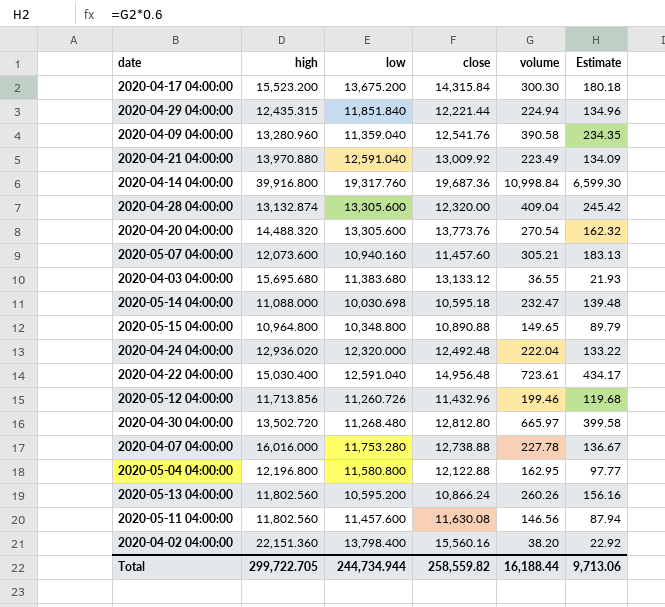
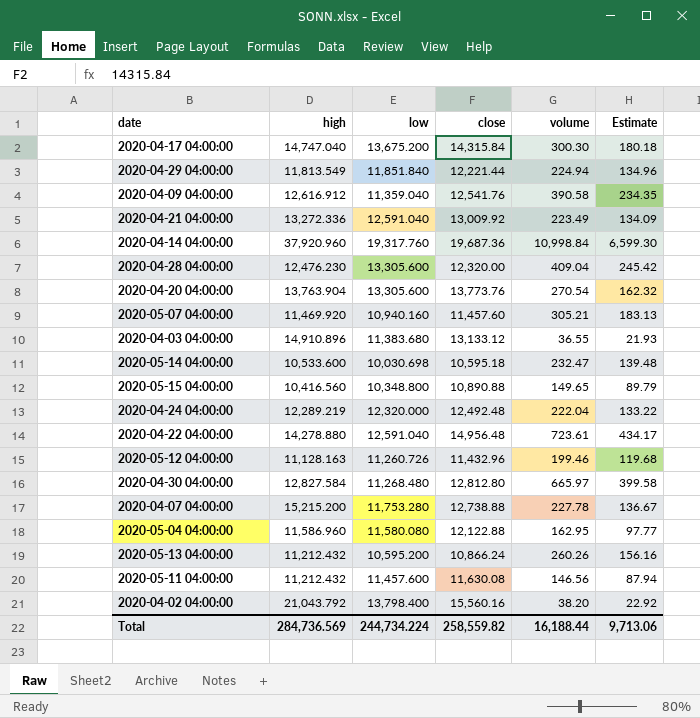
2020-04-17 04:00:00 | high: 15,523.200 -> 14,747.040
2020-04-29 04:00:00 | high: 12,435.315 -> 11,813.549
2020-04-09 04:00:00 | high: 13,280.960 -> 12,616.912
2020-04-21 04:00:00 | high: 13,970.880 -> 13,272.336
2020-04-14 04:00:00 | high: 39,916.800 -> 37,920.960
2020-04-28 04:00:00 | high: 13,132.874 -> 12,476.230
2020-04-20 04:00:00 | high: 14,488.320 -> 13,763.904
2020-05-07 04:00:00 | high: 12,073.600 -> 11,469.920
2020-04-03 04:00:00 | high: 15,695.680 -> 14,910.896
2020-05-14 04:00:00 | high: 11,088.000 -> 10,533.600
2020-05-15 04:00:00 | high: 10,964.800 -> 10,416.560
2020-04-24 04:00:00 | high: 12,936.020 -> 12,289.219
2020-04-22 04:00:00 | high: 15,030.400 -> 14,278.880
2020-05-12 04:00:00 | high: 11,713.856 -> 11,128.163
2020-04-30 04:00:00 | high: 13,502.720 -> 12,827.584
2020-04-07 04:00:00 | high: 16,016.000 -> 15,215.200
2020-05-04 04:00:00 | high: 12,196.800 -> 11,586.960
2020-05-04 04:00:00 | low: 11,580.800 -> 11,580.080
2020-05-13 04:00:00 | high: 11,802.560 -> 11,212.432
2020-05-11 04:00:00 | high: 11,802.560 -> 11,212.432
2020-04-02 04:00:00 | high: 22,151.360 -> 21,043.792
Total | high: 299,722.705 -> 284,736.569
Total | low: 244,734.944 -> 244,734.224

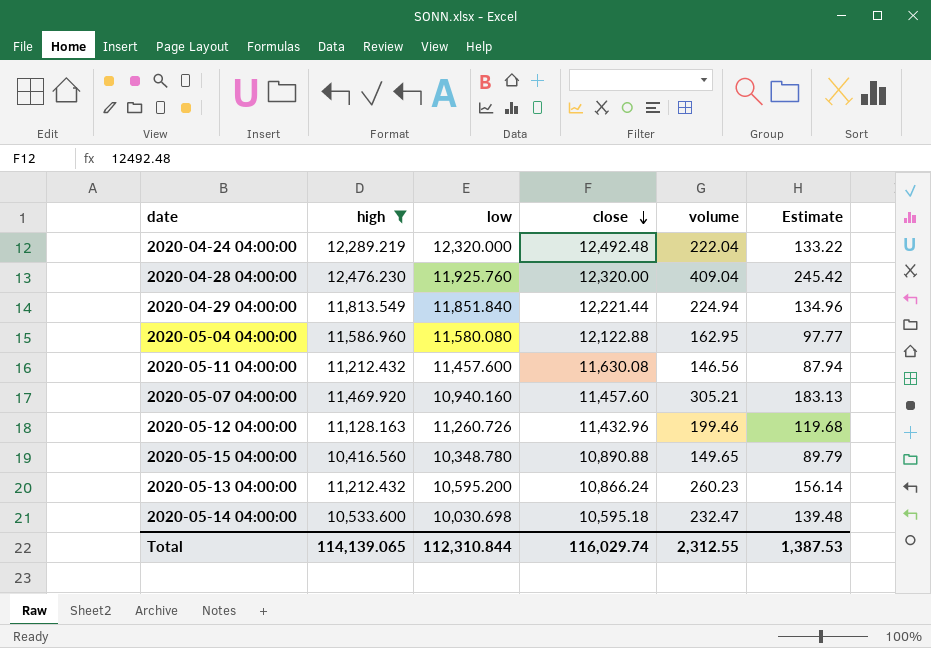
filter: none -> high <= 12,476.230
row order: none -> close descending
2020-04-28 04:00:00 | low: 13,305.600 -> 11,925.760
2020-05-15 04:00:00 | low: 10,348.800 -> 10,348.780
2020-05-13 04:00:00 | volume: 260.26 -> 260.23
2020-05-13 04:00:00 | Estimate: 156.16 -> 156.14
Total | high: 284,736.569 -> 114,139.065
Total | low: 244,734.224 -> 112,310.844
Total | close: 258,559.82 -> 116,029.74
Total | volume: 16,188.44 -> 2,312.55
Total | Estimate: 9,713.06 -> 1,387.53

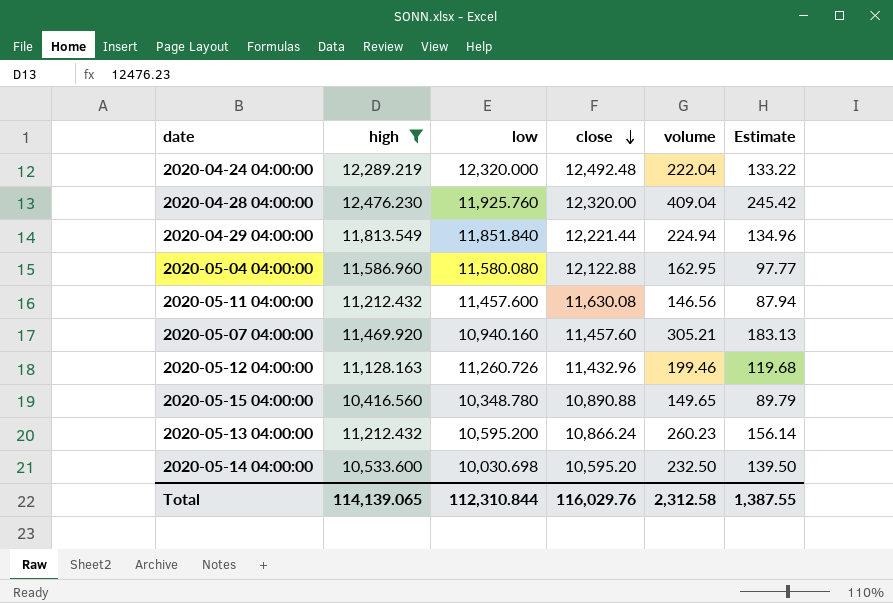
2020-05-14 04:00:00 | close: 10,595.18 -> 10,595.20
2020-05-14 04:00:00 | volume: 232.47 -> 232.50
2020-05-14 04:00:00 | Estimate: 139.48 -> 139.50
Total | close: 116,029.74 -> 116,029.76
Total | volume: 2,312.55 -> 2,312.58
Total | Estimate: 1,387.53 -> 1,387.55

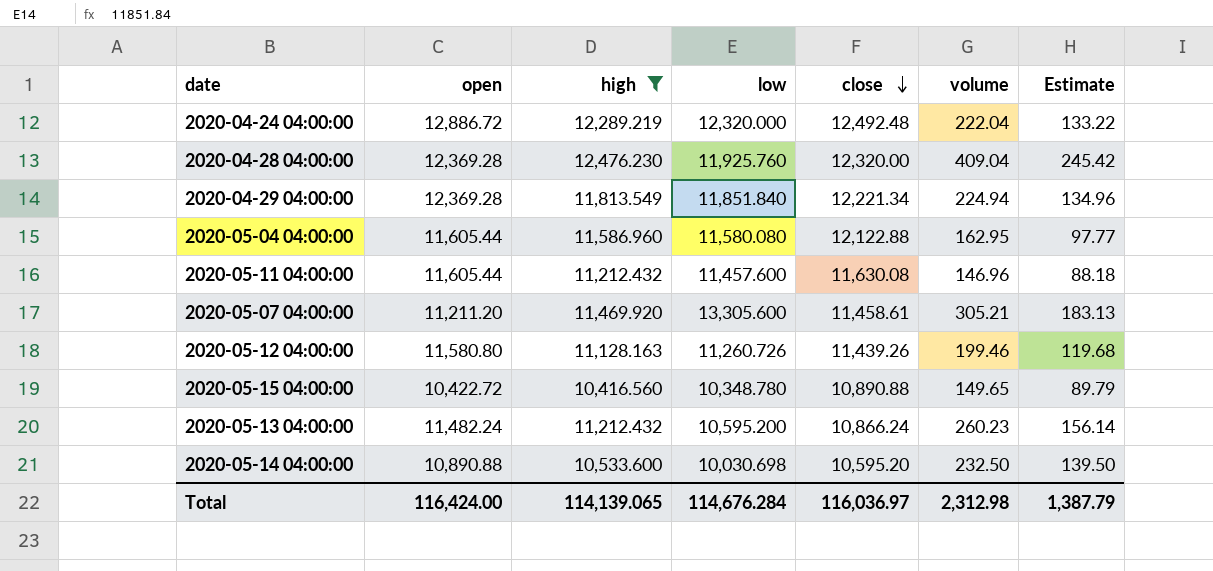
column open | position: none -> 2
2020-04-29 04:00:00 | close: 12,221.44 -> 12,221.34
2020-05-11 04:00:00 | volume: 146.56 -> 146.96
2020-05-11 04:00:00 | Estimate: 87.94 -> 88.18
2020-05-07 04:00:00 | low: 10,940.160 -> 13,305.600
2020-05-07 04:00:00 | close: 11,457.60 -> 11,458.61
2020-05-12 04:00:00 | close: 11,432.96 -> 11,439.26
Total | low: 112,310.844 -> 114,676.284
Total | close: 116,029.76 -> 116,036.97
Total | volume: 2,312.58 -> 2,312.98
Total | Estimate: 1,387.55 -> 1,387.79

